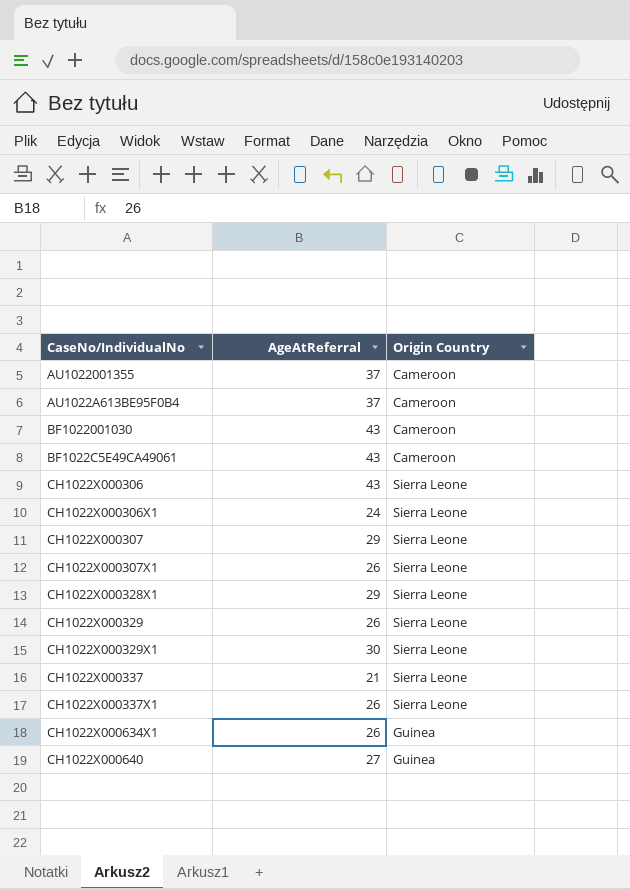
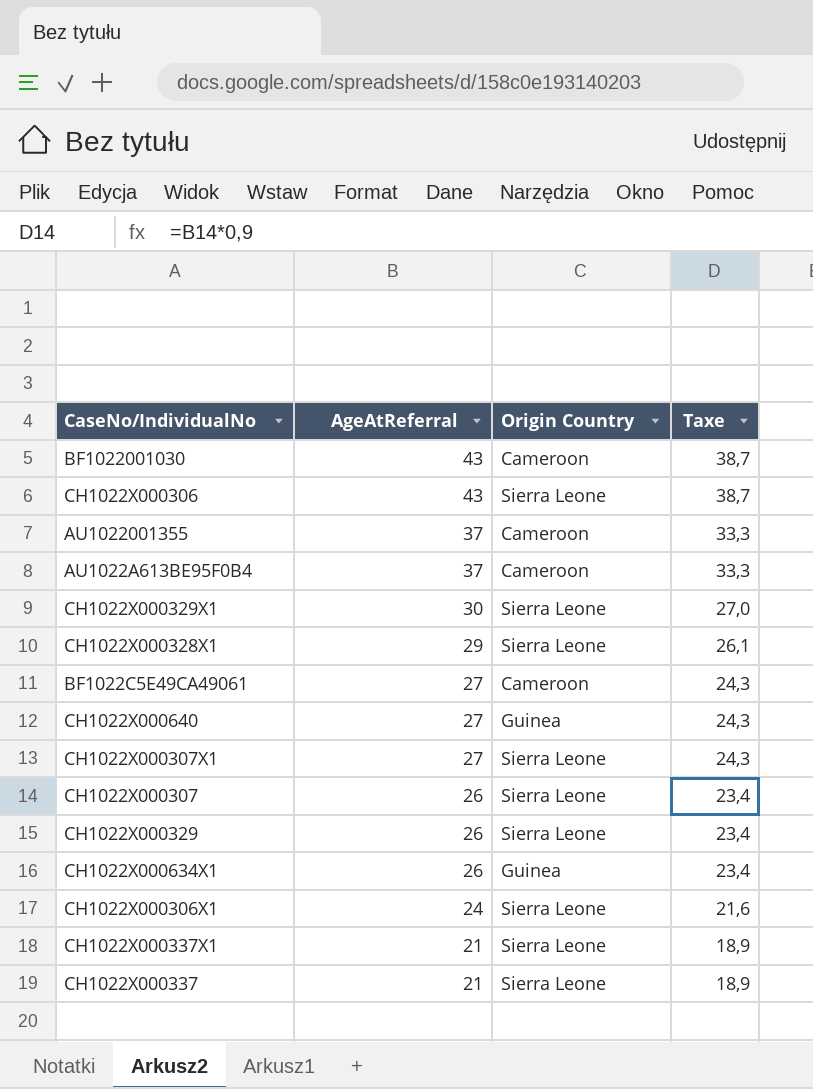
row order: none -> AgeAtReferral descending
column Taxe | formula: none -> [AgeAtReferral] * 0,9
BF1022C5E49CA49061 | AgeAtReferral: 43 -> 27
CH1022X000307X1 | AgeAtReferral: 26 -> 27
CH1022X000307 | AgeAtReferral: 29 -> 26
CH1022X000337X1 | AgeAtReferral: 26 -> 21

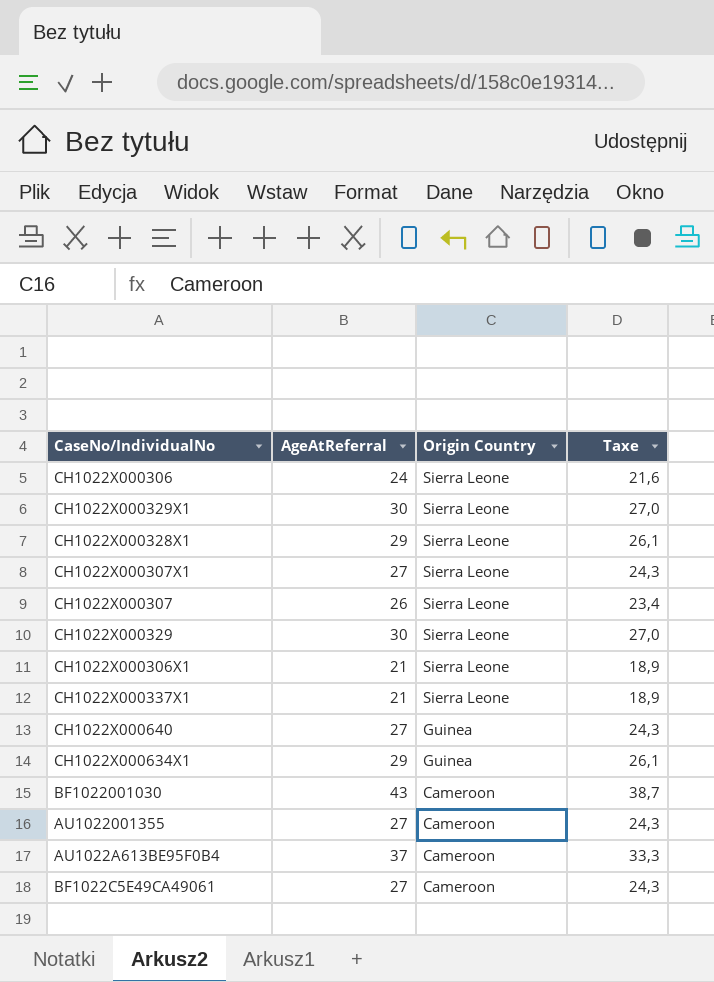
row order: AgeAtReferral descending -> Origin Country descending
row CH1022X000337: 21 | Sierra Leone | 18,9 -> none
CH1022X000306 | AgeAtReferral: 43 -> 24
CH1022X000306 | Taxe: 38,7 -> 21,6
CH1022X000329 | AgeAtReferral: 26 -> 30
CH1022X000329 | Taxe: 23,4 -> 27,0
CH1022X000306X1 | AgeAtReferral: 24 -> 21
CH1022X000306X1 | Taxe: 21,6 -> 18,9
CH1022X000634X1 | AgeAtReferral: 26 -> 29
CH1022X000634X1 | Taxe: 23,4 -> 26,1
AU1022001355 | AgeAtReferral: 37 -> 27
AU1022001355 | Taxe: 33,3 -> 24,3

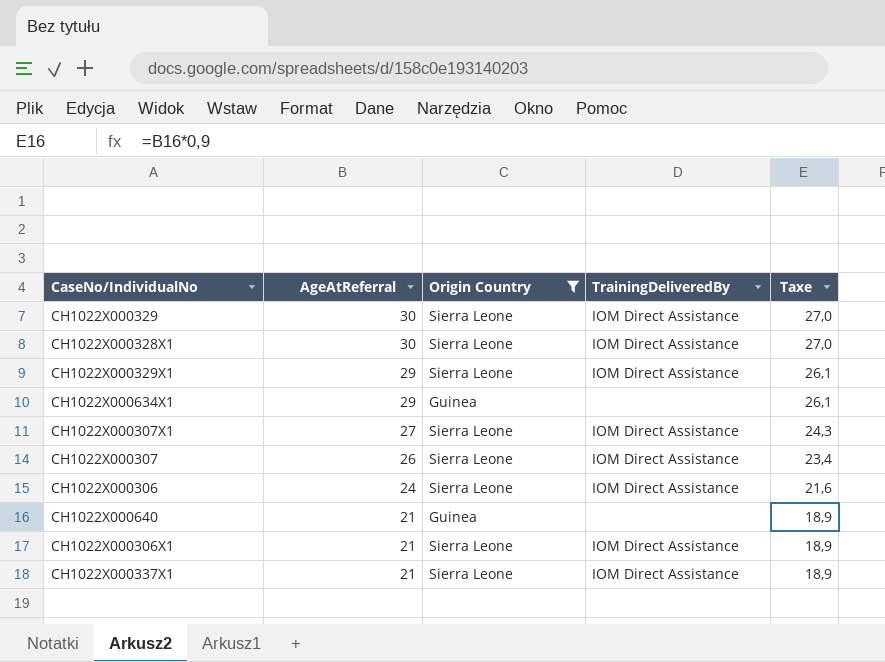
filter: none -> Origin Country != Cameroon
row order: Origin Country descending -> AgeAtReferral descending
column TrainingDeliveredBy | position: none -> 4
CH1022X000328X1 | AgeAtReferral: 29 -> 30
CH1022X000328X1 | Taxe: 26,1 -> 27,0
CH1022X000329X1 | AgeAtReferral: 30 -> 29
CH1022X000329X1 | Taxe: 27,0 -> 26,1
CH1022X000640 | AgeAtReferral: 27 -> 21
CH1022X000640 | Taxe: 24,3 -> 18,9

